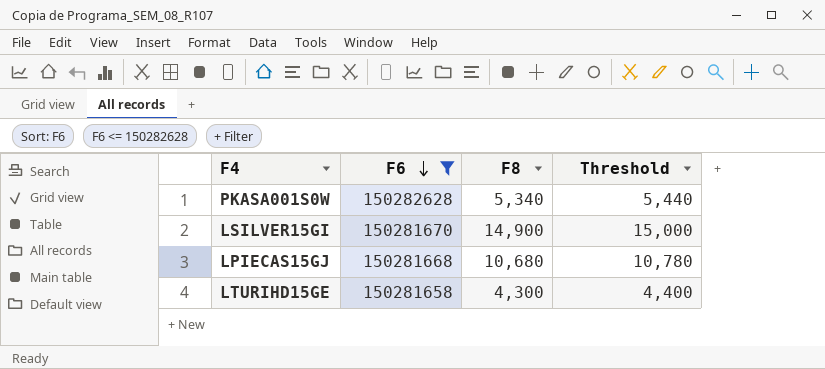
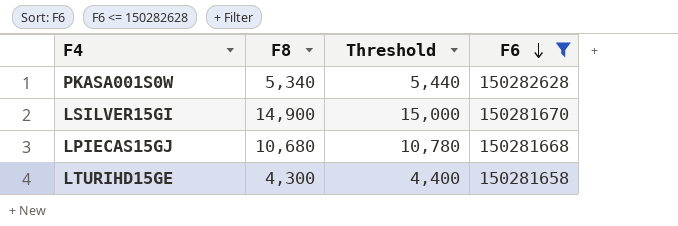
column F6 | position: 2 -> 4

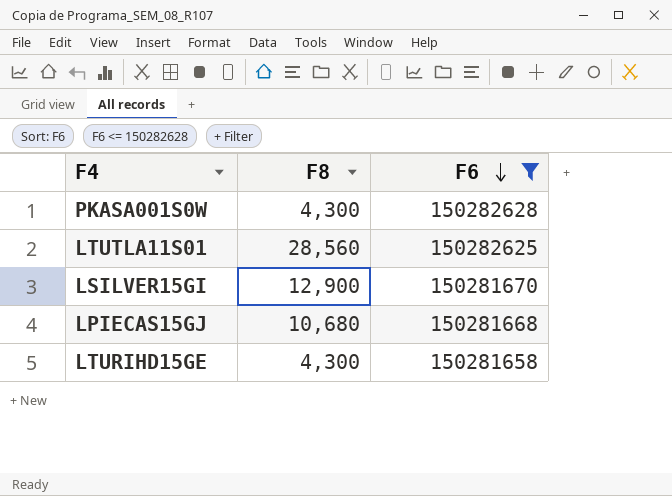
column Threshold | formula: [F8] + 100 -> none
PKASA001S0W | F8: 5,340 -> 4,300
row LTUTLA11S01: none -> 28,560 | 150282625
LSILVER15GI | F8: 14,900 -> 12,900

